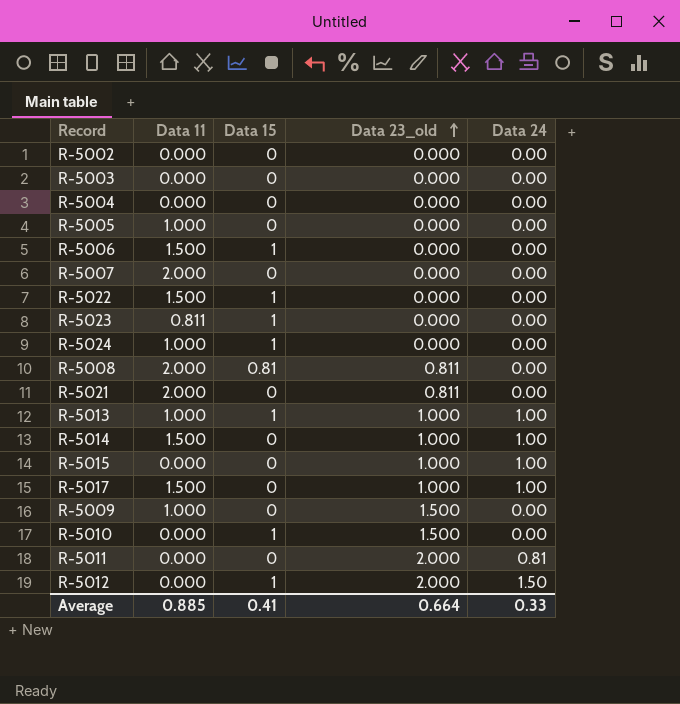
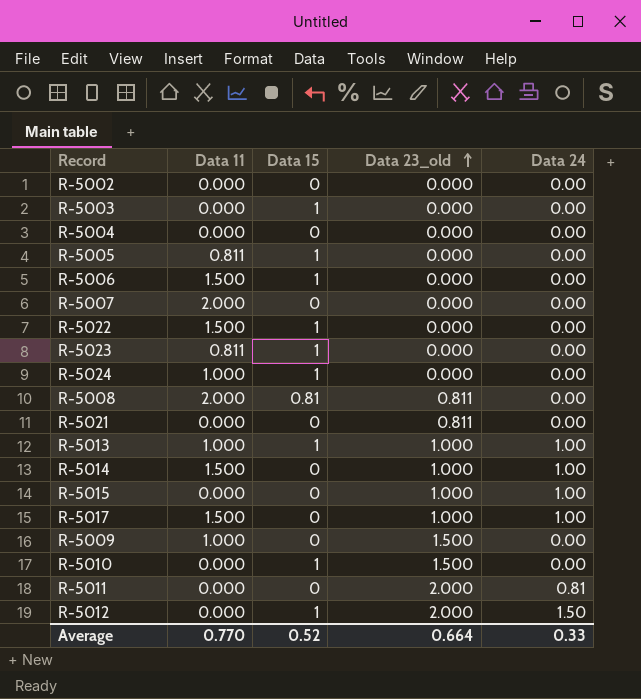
R-5003 | Data 15: 0 -> 1
R-5005 | Data 11: 1.000 -> 0.811
R-5005 | Data 15: 0 -> 1
R-5021 | Data 11: 2.000 -> 0.000
Average | Data 11: 0.885 -> 0.770
Average | Data 15: 0.41 -> 0.52

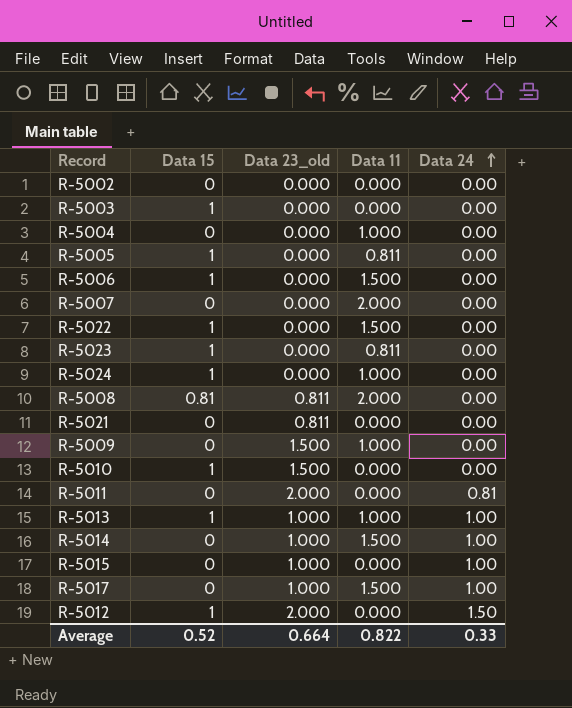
row order: Data 23_old ascending -> Data 24 ascending
column Data 11 | position: 2 -> 4
R-5004 | Data 11: 0.000 -> 1.000
Average | Data 11: 0.770 -> 0.822

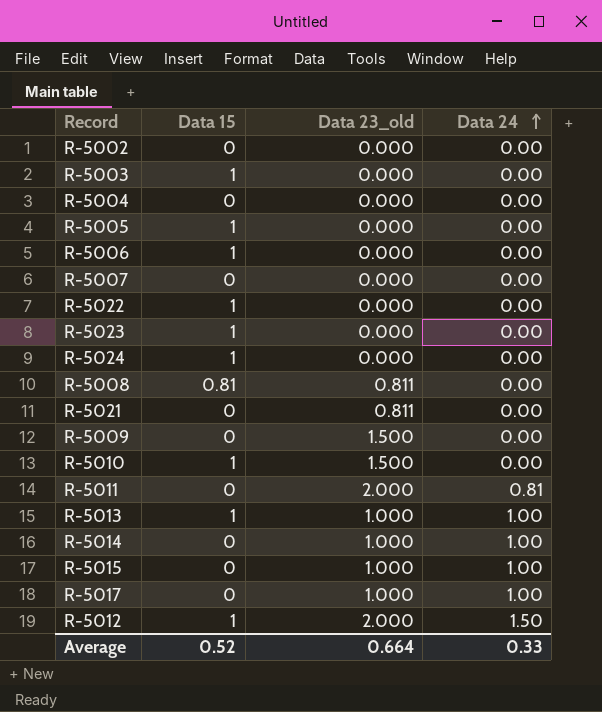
column Data 11 | position: 4 -> none

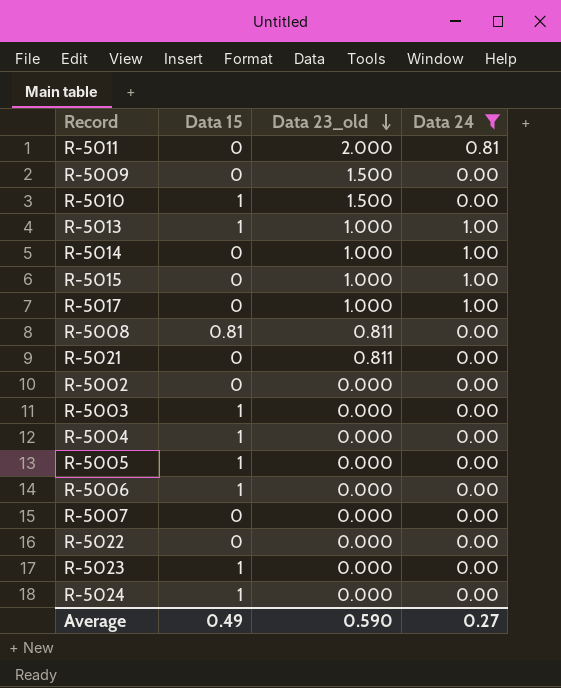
filter: none -> Data 24 != 1.50
row order: Data 24 ascending -> Data 23_old descending
R-5004 | Data 15: 0 -> 1
R-5022 | Data 15: 1 -> 0
Average | Data 15: 0.52 -> 0.49
Average | Data 23_old: 0.664 -> 0.590
Average | Data 24: 0.33 -> 0.27

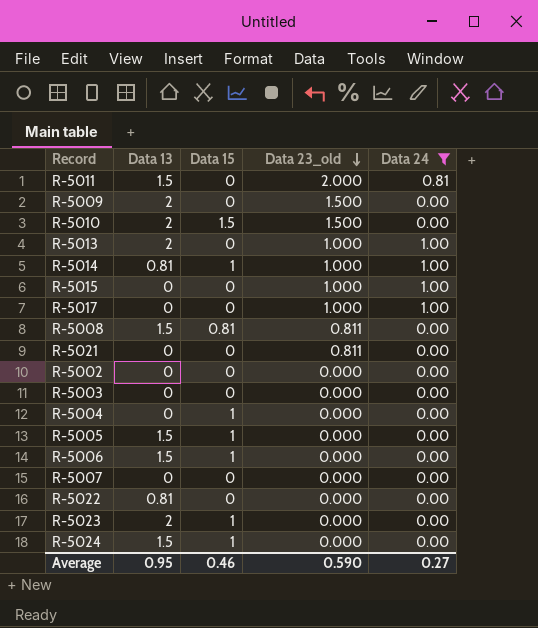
column Data 13 | position: none -> 2
R-5010 | Data 15: 1 -> 1.5
R-5013 | Data 15: 1 -> 0
R-5014 | Data 15: 0 -> 1
R-5003 | Data 15: 1 -> 0
Average | Data 15: 0.49 -> 0.46

